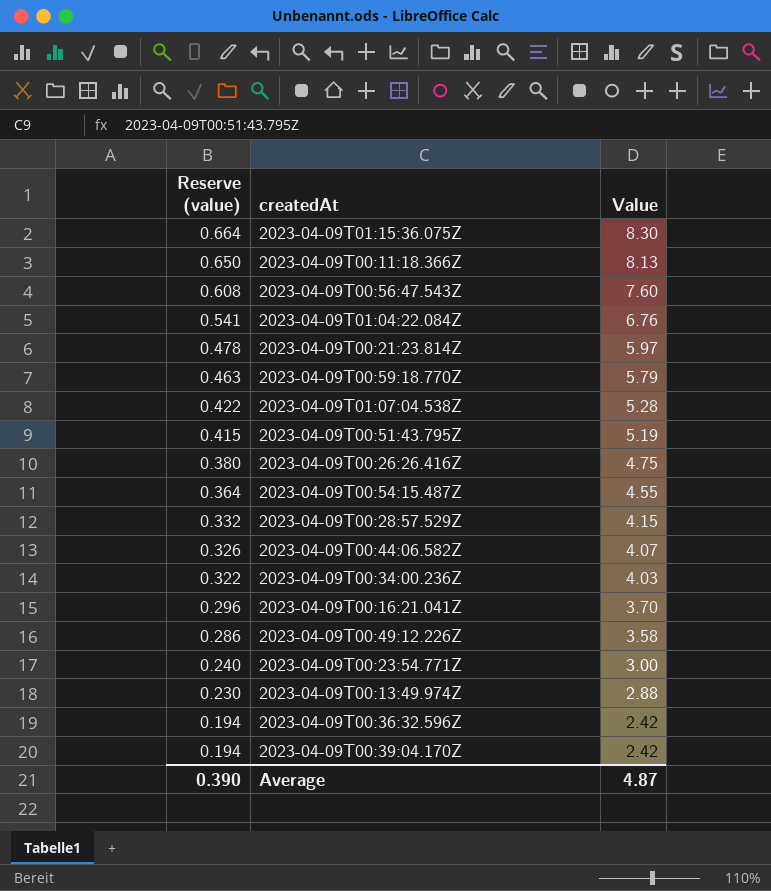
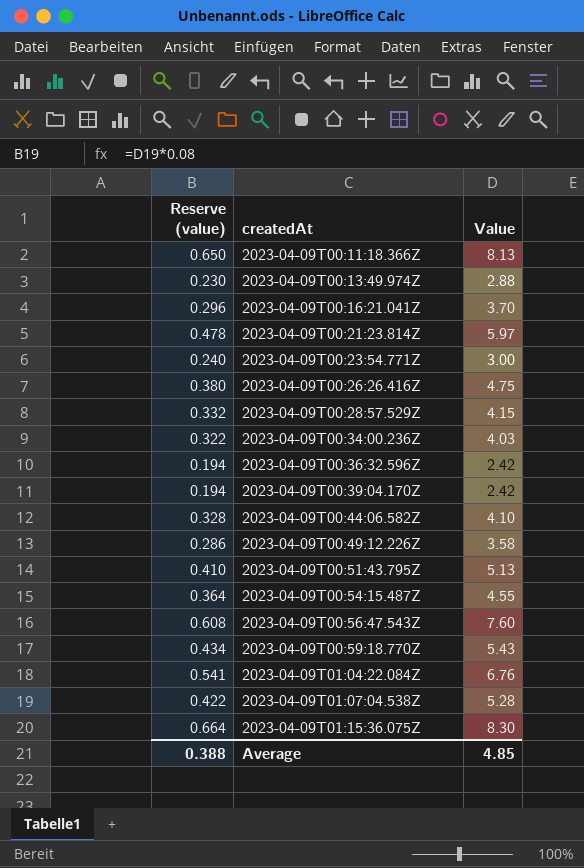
row order: Reserve (value) descending -> createdAt ascending
2023-04-09T00:44:06.582Z | Reserve (value): 0.326 -> 0.328
2023-04-09T00:44:06.582Z | Value: 4.07 -> 4.10
2023-04-09T00:51:43.795Z | Reserve (value): 0.415 -> 0.410
2023-04-09T00:51:43.795Z | Value: 5.19 -> 5.13
2023-04-09T00:59:18.770Z | Reserve (value): 0.463 -> 0.434
2023-04-09T00:59:18.770Z | Value: 5.79 -> 5.43
Average | Reserve (value): 0.390 -> 0.388
Average | Value: 4.87 -> 4.85

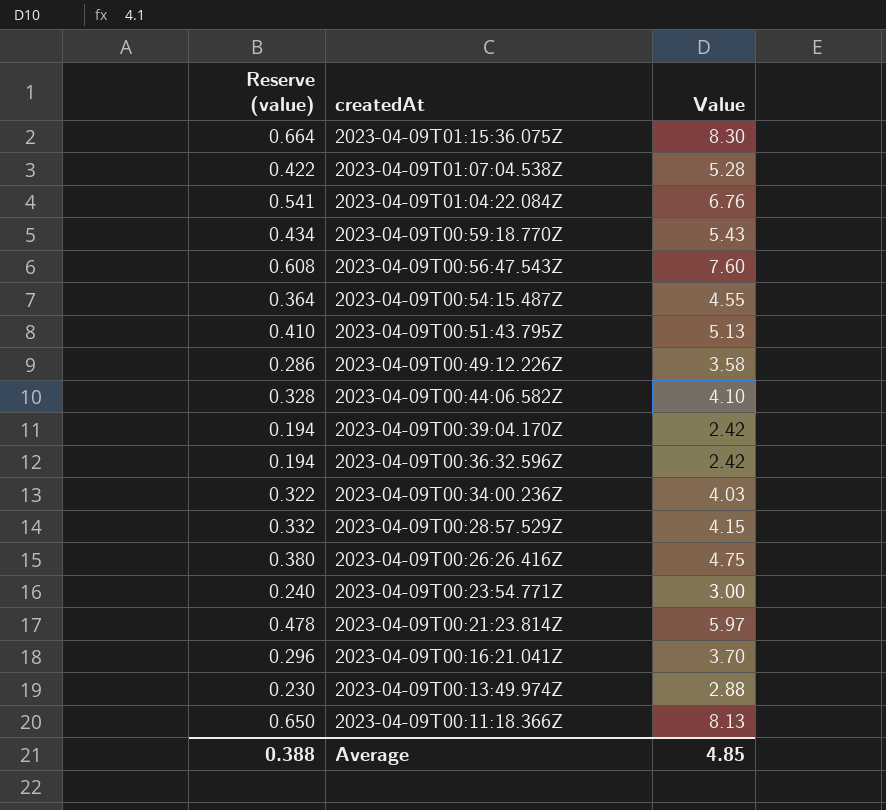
row order: createdAt ascending -> createdAt descending

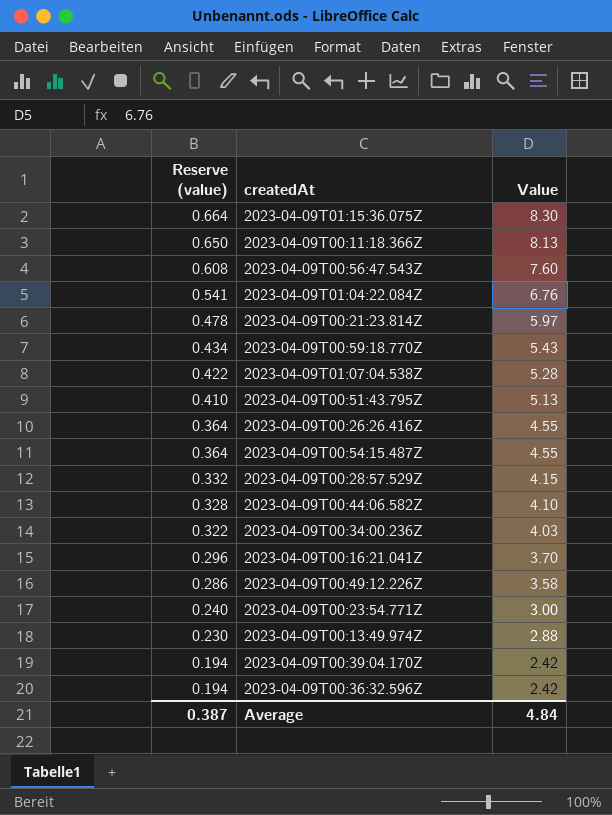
row order: createdAt descending -> Reserve (value) descending
2023-04-09T00:26:26.416Z | Reserve (value): 0.380 -> 0.364
2023-04-09T00:26:26.416Z | Value: 4.75 -> 4.55
Average | Reserve (value): 0.388 -> 0.387
Average | Value: 4.85 -> 4.84

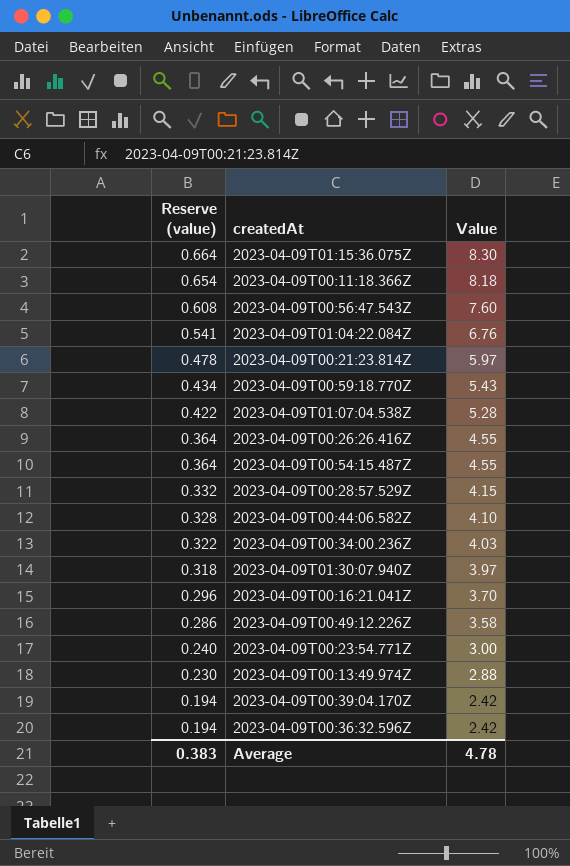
row 2023-04-09T00:51:43.795Z: 0.410 | 5.13 -> none
2023-04-09T00:11:18.366Z | Reserve (value): 0.650 -> 0.654
2023-04-09T00:11:18.366Z | Value: 8.13 -> 8.18
row 2023-04-09T01:30:07.940Z: none -> 0.318 | 3.97
Average | Reserve (value): 0.387 -> 0.383
Average | Value: 4.84 -> 4.78

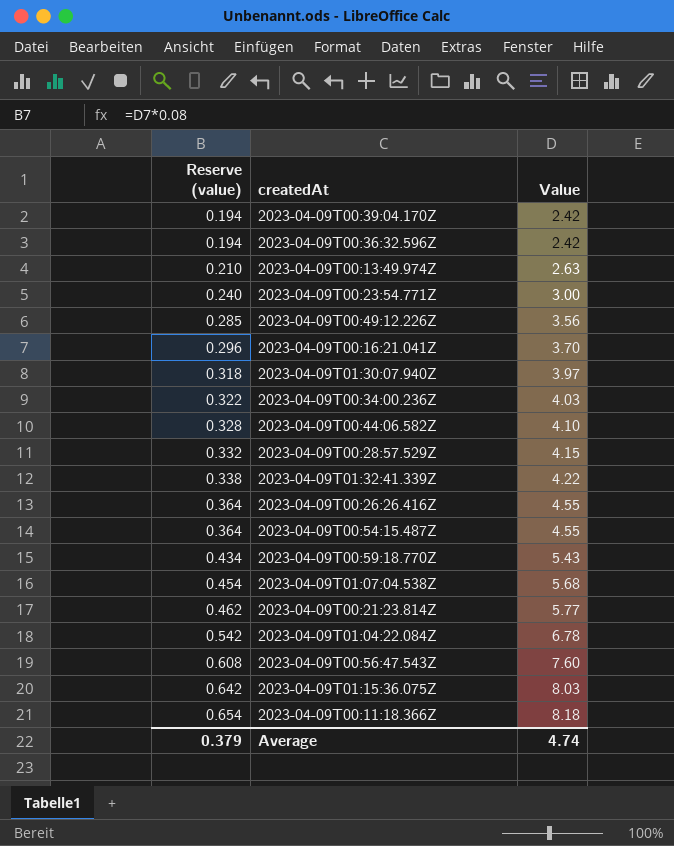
row order: Reserve (value) descending -> Reserve (value) ascending
2023-04-09T00:13:49.974Z | Reserve (value): 0.230 -> 0.210
2023-04-09T00:13:49.974Z | Value: 2.88 -> 2.63
2023-04-09T00:49:12.226Z | Reserve (value): 0.286 -> 0.285
2023-04-09T00:49:12.226Z | Value: 3.58 -> 3.56
row 2023-04-09T01:32:41.339Z: none -> 0.338 | 4.22
2023-04-09T01:07:04.538Z | Reserve (value): 0.422 -> 0.454
2023-04-09T01:07:04.538Z | Value: 5.28 -> 5.68
2023-04-09T00:21:23.814Z | Reserve (value): 0.478 -> 0.462
2023-04-09T00:21:23.814Z | Value: 5.97 -> 5.77
2023-04-09T01:04:22.084Z | Reserve (value): 0.541 -> 0.542
2023-04-09T01:04:22.084Z | Value: 6.76 -> 6.78
2023-04-09T01:15:36.075Z | Reserve (value): 0.664 -> 0.642
2023-04-09T01:15:36.075Z | Value: 8.30 -> 8.03
Average | Reserve (value): 0.383 -> 0.379
Average | Value: 4.78 -> 4.74

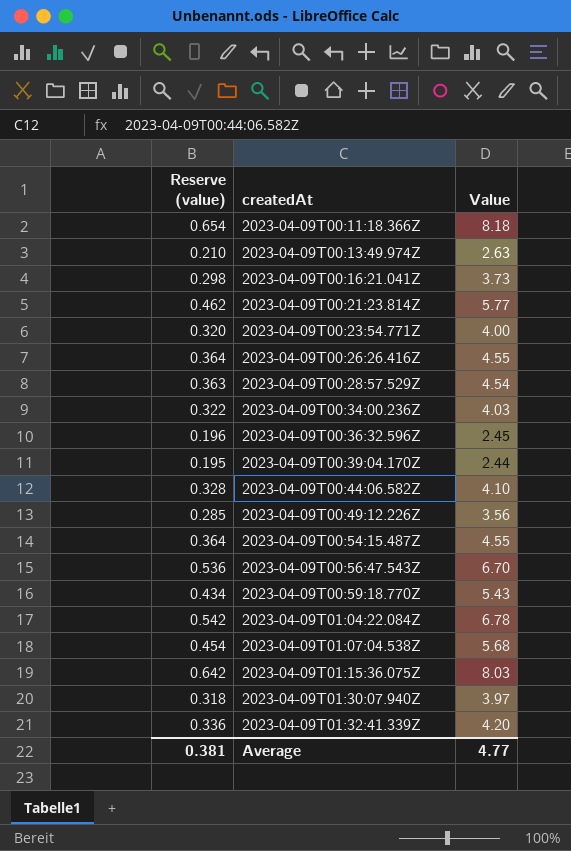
row order: Reserve (value) ascending -> createdAt ascending
2023-04-09T00:16:21.041Z | Reserve (value): 0.296 -> 0.298
2023-04-09T00:16:21.041Z | Value: 3.70 -> 3.73
2023-04-09T00:23:54.771Z | Reserve (value): 0.240 -> 0.320
2023-04-09T00:23:54.771Z | Value: 3.00 -> 4.00
2023-04-09T00:28:57.529Z | Reserve (value): 0.332 -> 0.363
2023-04-09T00:28:57.529Z | Value: 4.15 -> 4.54
2023-04-09T00:36:32.596Z | Reserve (value): 0.194 -> 0.196
2023-04-09T00:36:32.596Z | Value: 2.42 -> 2.45
2023-04-09T00:39:04.170Z | Reserve (value): 0.194 -> 0.195
2023-04-09T00:39:04.170Z | Value: 2.42 -> 2.44
2023-04-09T00:56:47.543Z | Reserve (value): 0.608 -> 0.536
2023-04-09T00:56:47.543Z | Value: 7.60 -> 6.70
2023-04-09T01:32:41.339Z | Reserve (value): 0.338 -> 0.336
2023-04-09T01:32:41.339Z | Value: 4.22 -> 4.20
Average | Reserve (value): 0.379 -> 0.381
Average | Value: 4.74 -> 4.77

